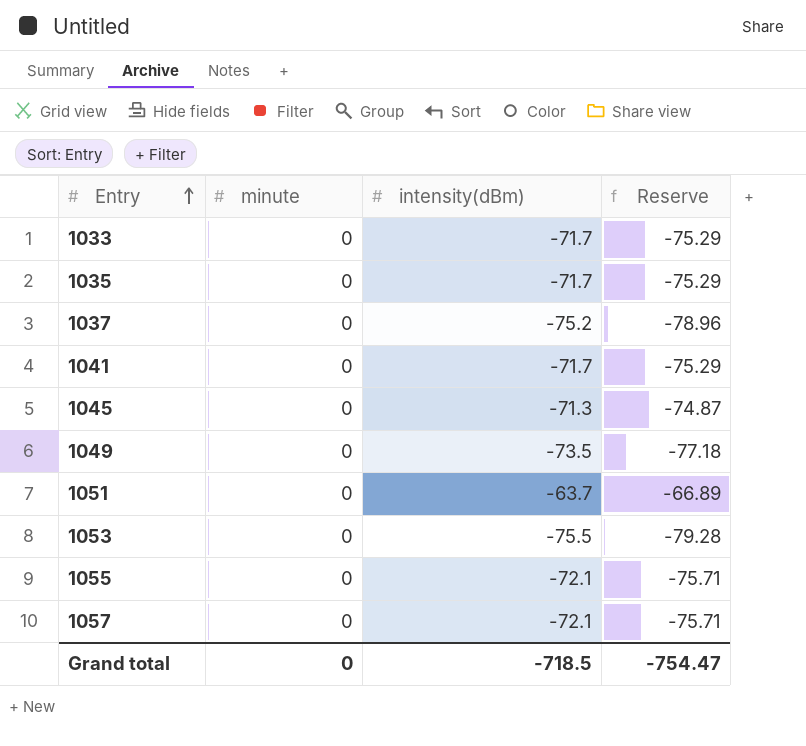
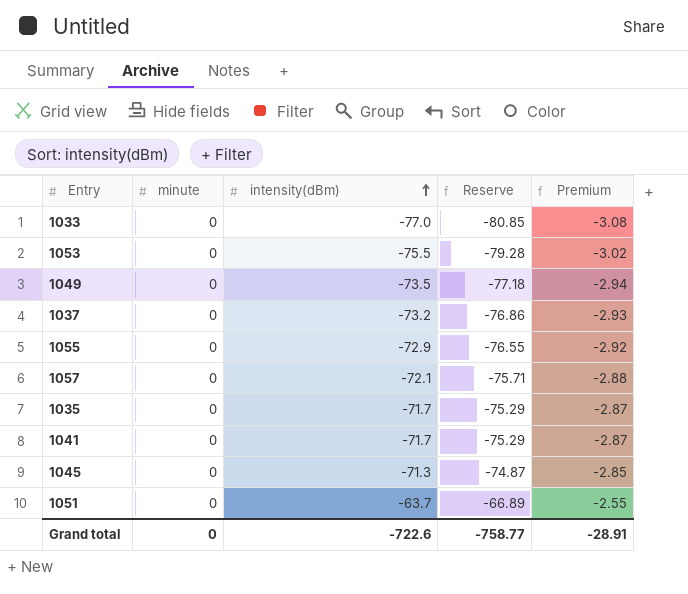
row order: Entry ascending -> intensity(dBm) ascending
column Premium | formula: none -> [intensity(dBm)] * 0.04
1033 | intensity(dBm): -71.7 -> -77.0
1033 | Reserve: -75.29 -> -80.85
1037 | intensity(dBm): -75.2 -> -73.2
1037 | Reserve: -78.96 -> -76.86
1055 | intensity(dBm): -72.1 -> -72.9
1055 | Reserve: -75.71 -> -76.55
Grand total | intensity(dBm): -718.5 -> -722.6
Grand total | Reserve: -754.47 -> -758.77

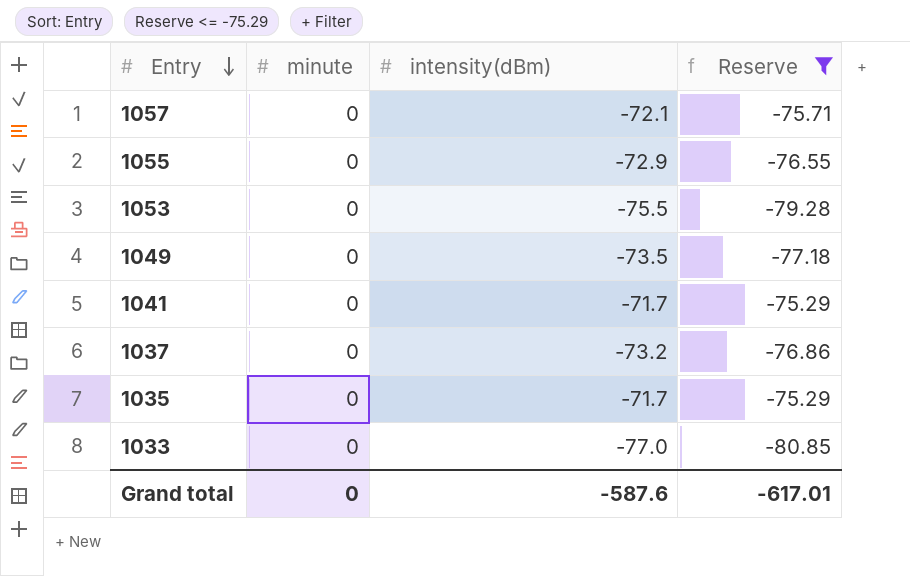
filter: none -> Reserve <= -75.29
row order: intensity(dBm) ascending -> Entry descending
column Premium | formula: [intensity(dBm)] * 0.04 -> none
Grand total | intensity(dBm): -722.6 -> -587.6
Grand total | Reserve: -758.77 -> -617.01

